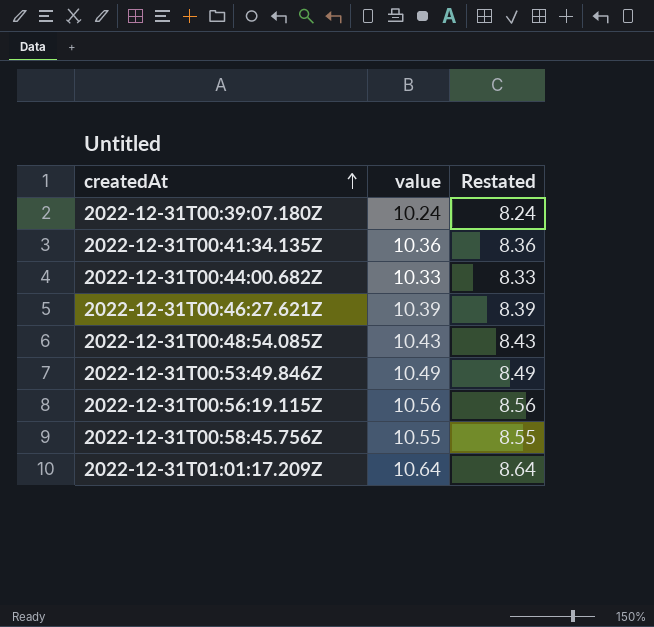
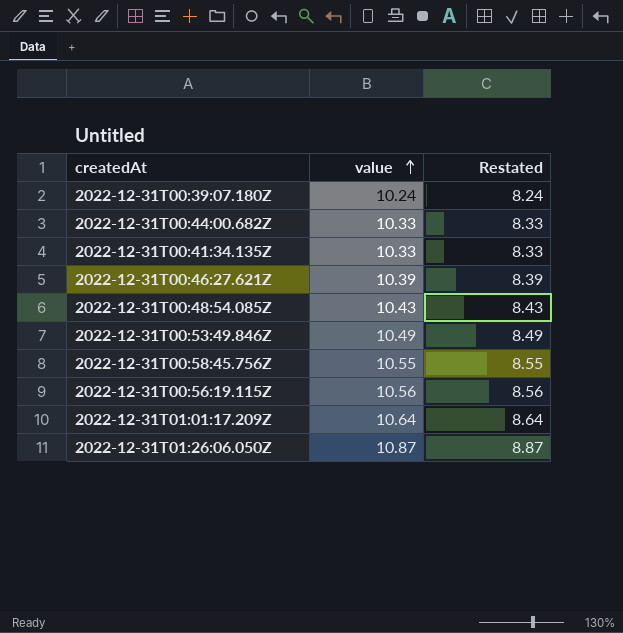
row order: createdAt ascending -> value ascending
2022-12-31T00:41:34.135Z | value: 10.36 -> 10.33
2022-12-31T00:41:34.135Z | Restated: 8.36 -> 8.33
row 2022-12-31T01:26:06.050Z: none -> 10.87 | 8.87

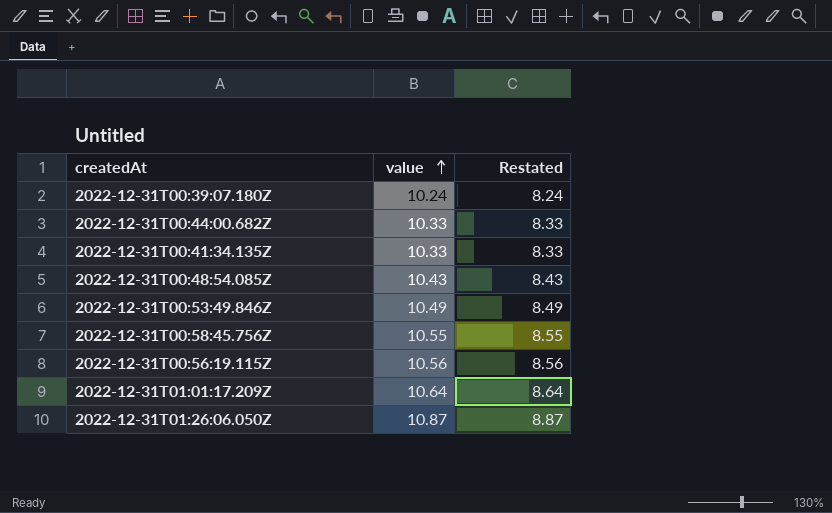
row 2022-12-31T00:46:27.621Z: 10.39 | 8.39 -> none

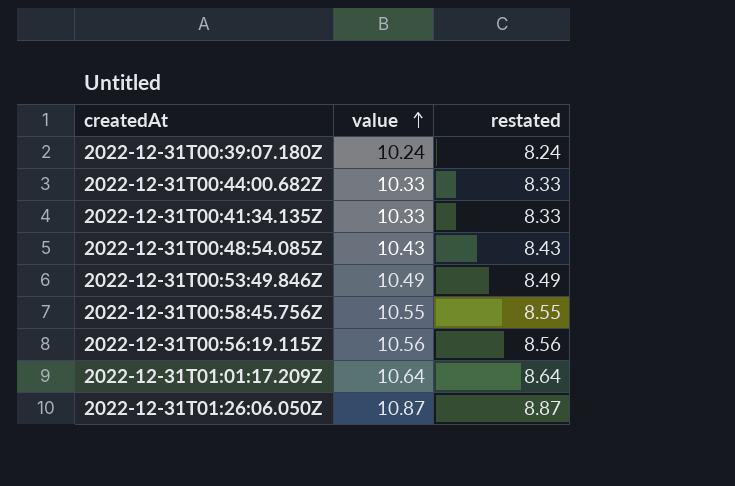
column name: Restated -> restated

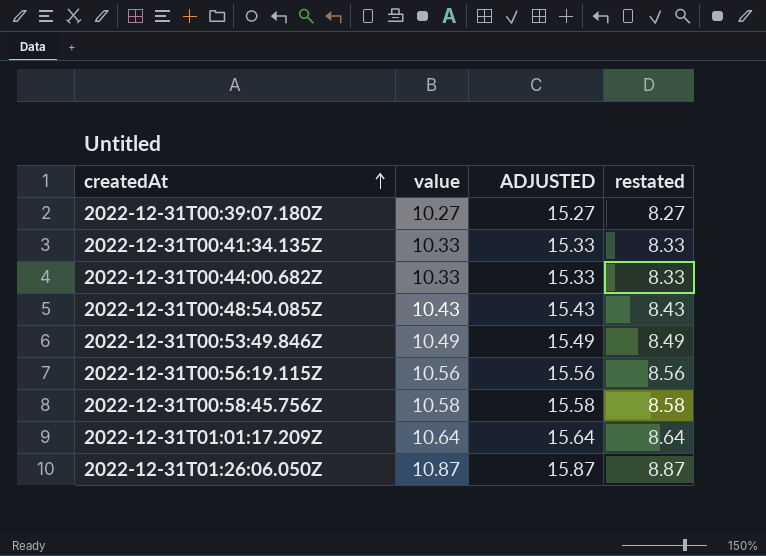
row order: value ascending -> createdAt ascending
column ADJUSTED | formula: none -> [value] + 5
2022-12-31T00:39:07.180Z | value: 10.24 -> 10.27
2022-12-31T00:39:07.180Z | restated: 8.24 -> 8.27
2022-12-31T00:58:45.756Z | value: 10.55 -> 10.58
2022-12-31T00:58:45.756Z | restated: 8.55 -> 8.58

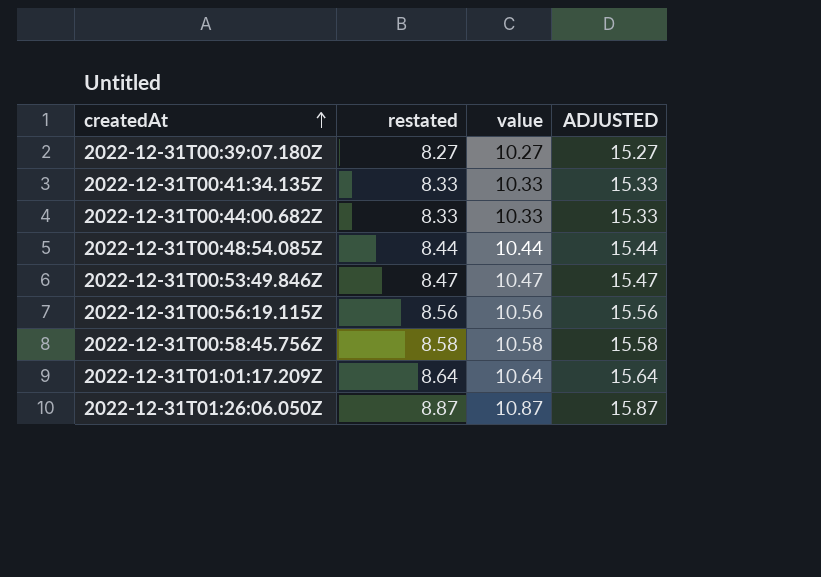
column restated | position: 4 -> 2
2022-12-31T00:48:54.085Z | restated: 8.43 -> 8.44
2022-12-31T00:48:54.085Z | value: 10.43 -> 10.44
2022-12-31T00:48:54.085Z | ADJUSTED: 15.43 -> 15.44
2022-12-31T00:53:49.846Z | restated: 8.49 -> 8.47
2022-12-31T00:53:49.846Z | value: 10.49 -> 10.47
2022-12-31T00:53:49.846Z | ADJUSTED: 15.49 -> 15.47

